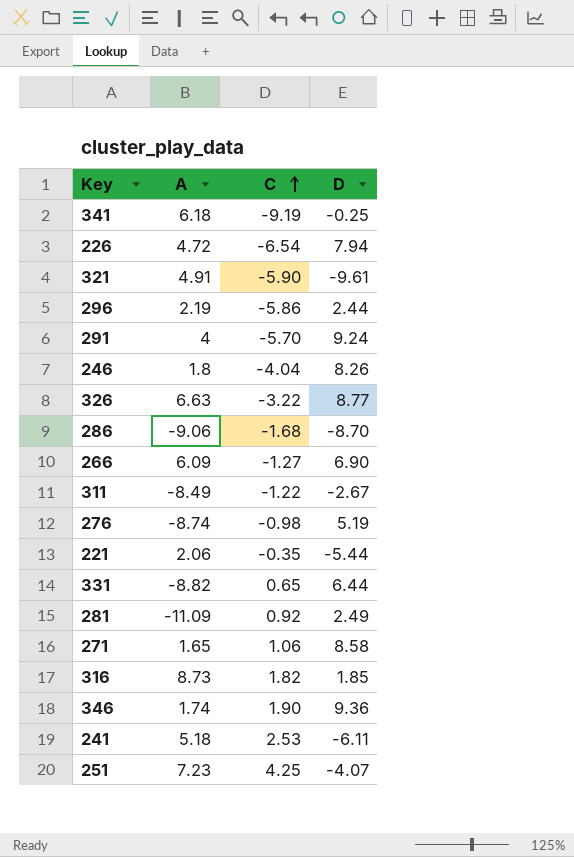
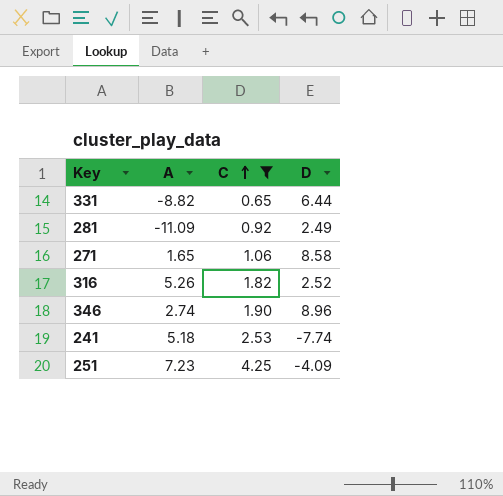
filter: none -> C >= 0.65
316 | A: 8.73 -> 5.26
316 | D: 1.85 -> 2.52
346 | A: 1.74 -> 2.74
346 | D: 9.36 -> 8.96
241 | D: -6.11 -> -7.74
251 | D: -4.07 -> -4.09

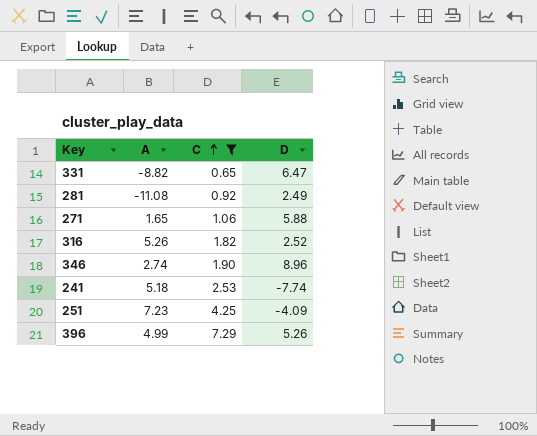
331 | D: 6.44 -> 6.47
281 | A: -11.09 -> -11.08
271 | D: 8.58 -> 5.88
row 396: none -> 4.99 | 7.29 | 5.26

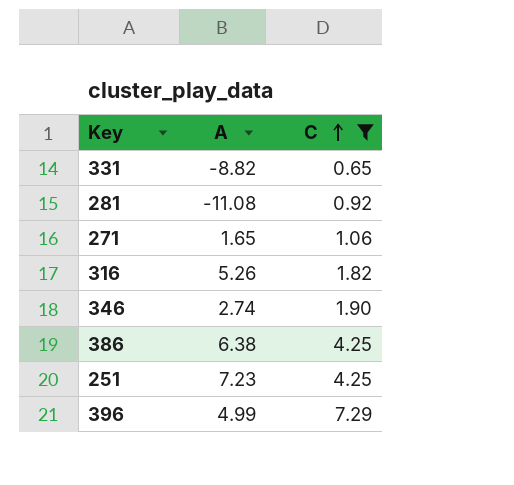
column D | position: 4 -> none
row 241: 5.18 | 2.53 | -7.74 -> none
row 386: none -> 6.38 | 4.25

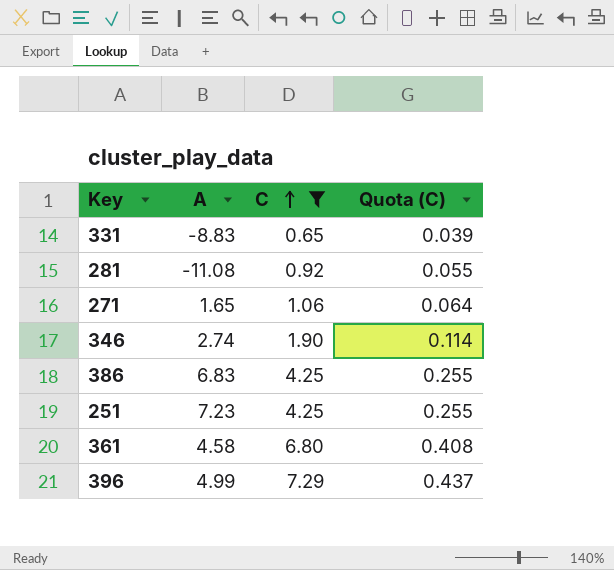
column Quota (C) | formula: none -> [C] * 0.06
row 316: 5.26 | 1.82 -> none
331 | A: -8.82 -> -8.83
386 | A: 6.38 -> 6.83
row 361: none -> 4.58 | 6.80 | 0.408

